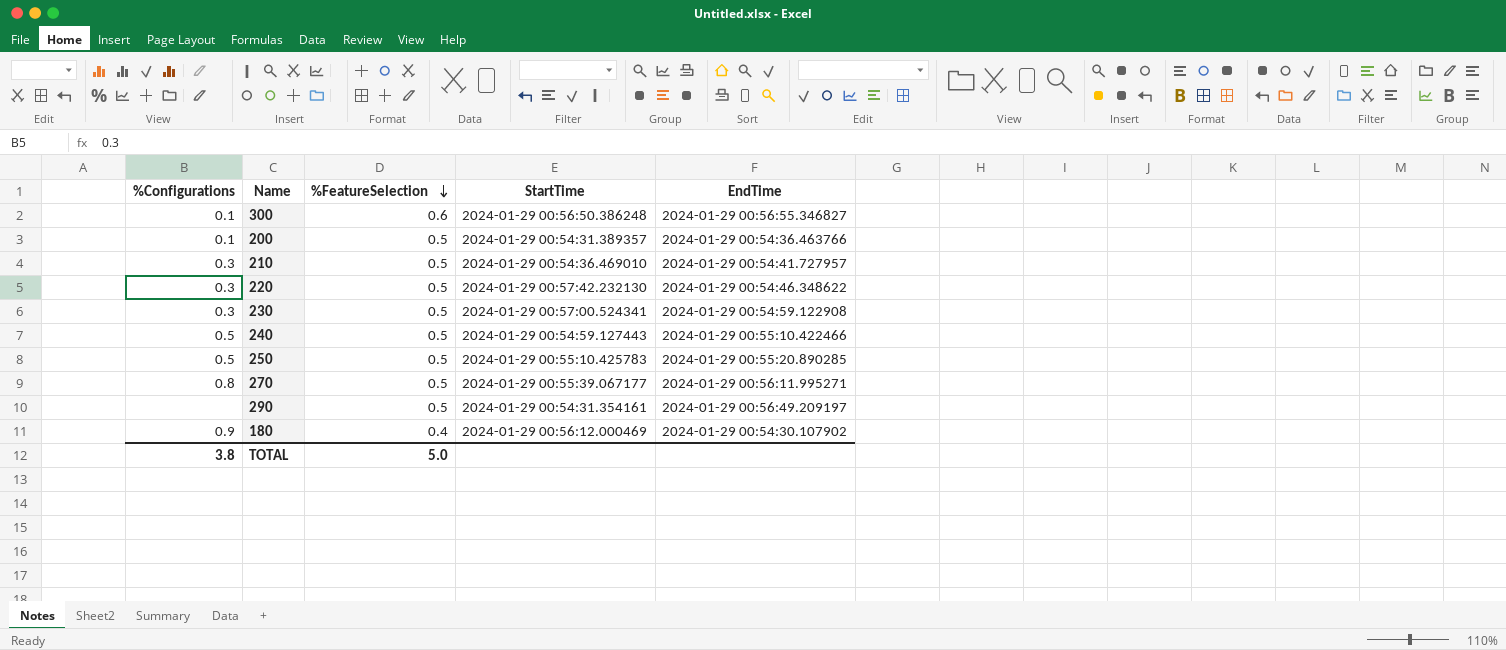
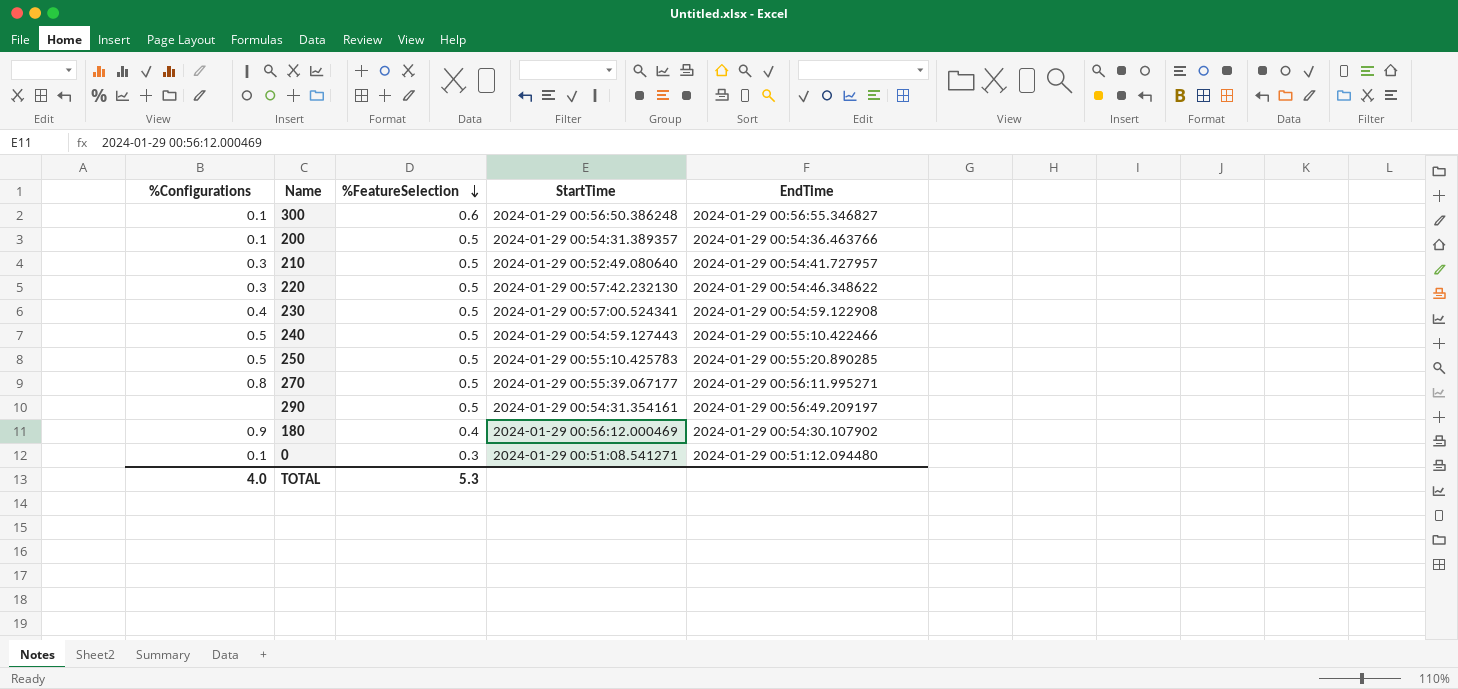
210 | StartTime: 2024-01-29 00:54:36.469010 -> 2024-01-29 00:52:49.080640
230 | %Configurations: 0.3 -> 0.4
row 0: none -> 0.1 | 0.3 | 2024-01-29 00:51:08.541271 | 2024-01-29 00:51:12.094480
TOTAL | %Configurations: 3.8 -> 4.0
TOTAL | %FeatureSelection: 5.0 -> 5.3

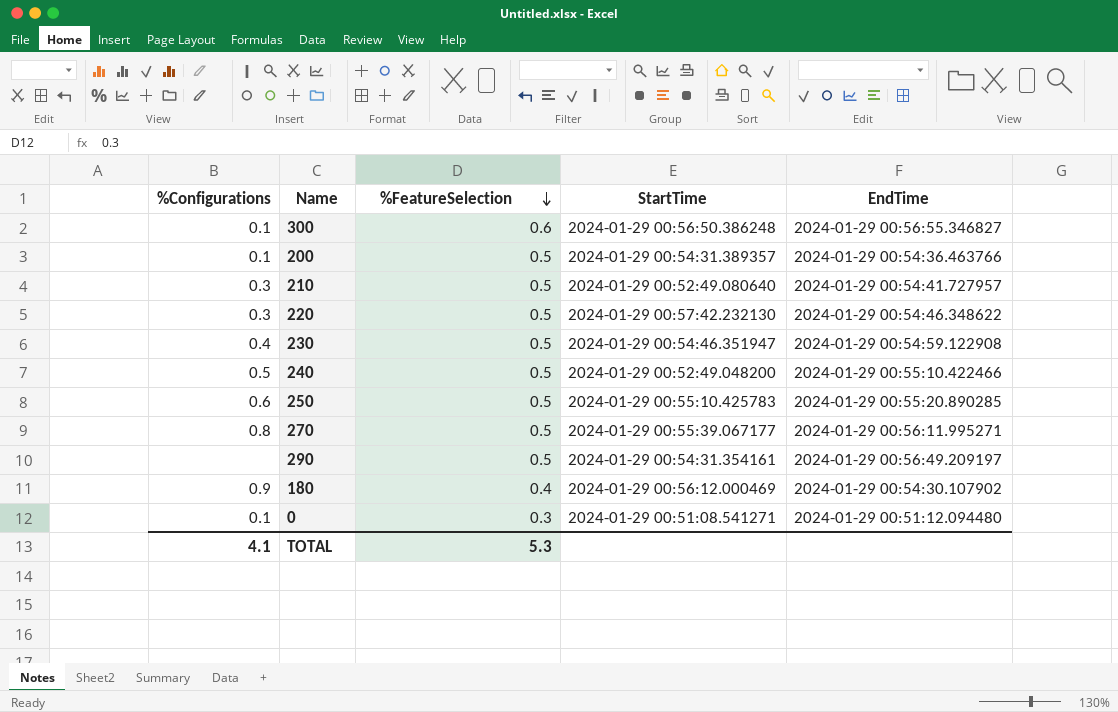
230 | StartTime: 2024-01-29 00:57:00.524341 -> 2024-01-29 00:54:46.351947
240 | StartTime: 2024-01-29 00:54:59.127443 -> 2024-01-29 00:52:49.048200
250 | %Configurations: 0.5 -> 0.6
TOTAL | %Configurations: 4.0 -> 4.1

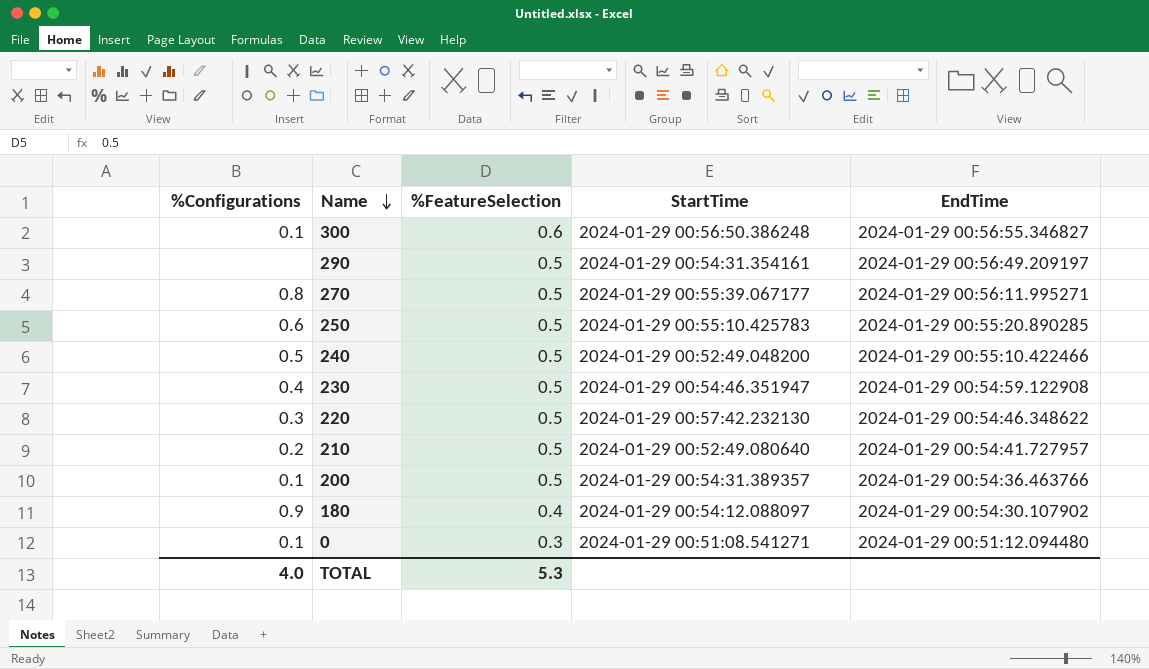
row order: %FeatureSelection descending -> Name descending
210 | %Configurations: 0.3 -> 0.2
180 | StartTime: 2024-01-29 00:56:12.000469 -> 2024-01-29 00:54:12.088097
TOTAL | %Configurations: 4.1 -> 4.0

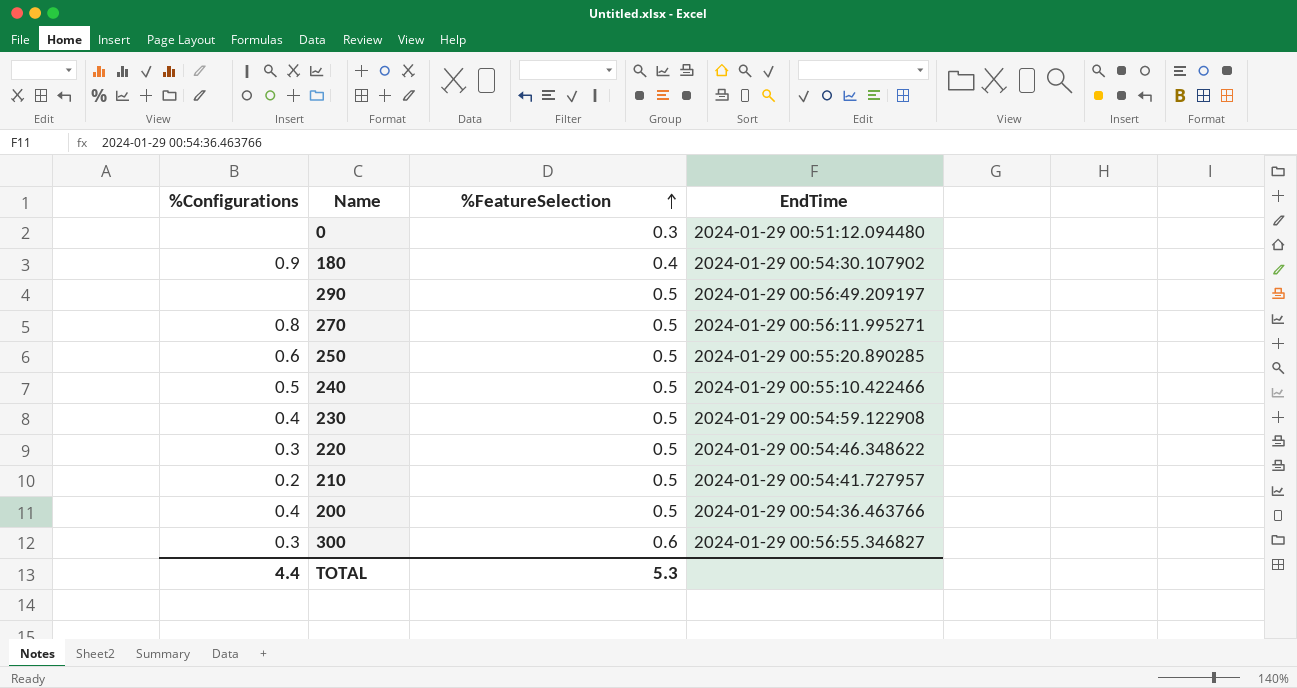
row order: Name descending -> %FeatureSelection ascending
column StartTime | position: 4 -> none
0 | %Configurations: 0.1 -> none
200 | %Configurations: 0.1 -> 0.4
300 | %Configurations: 0.1 -> 0.3
TOTAL | %Configurations: 4.0 -> 4.4

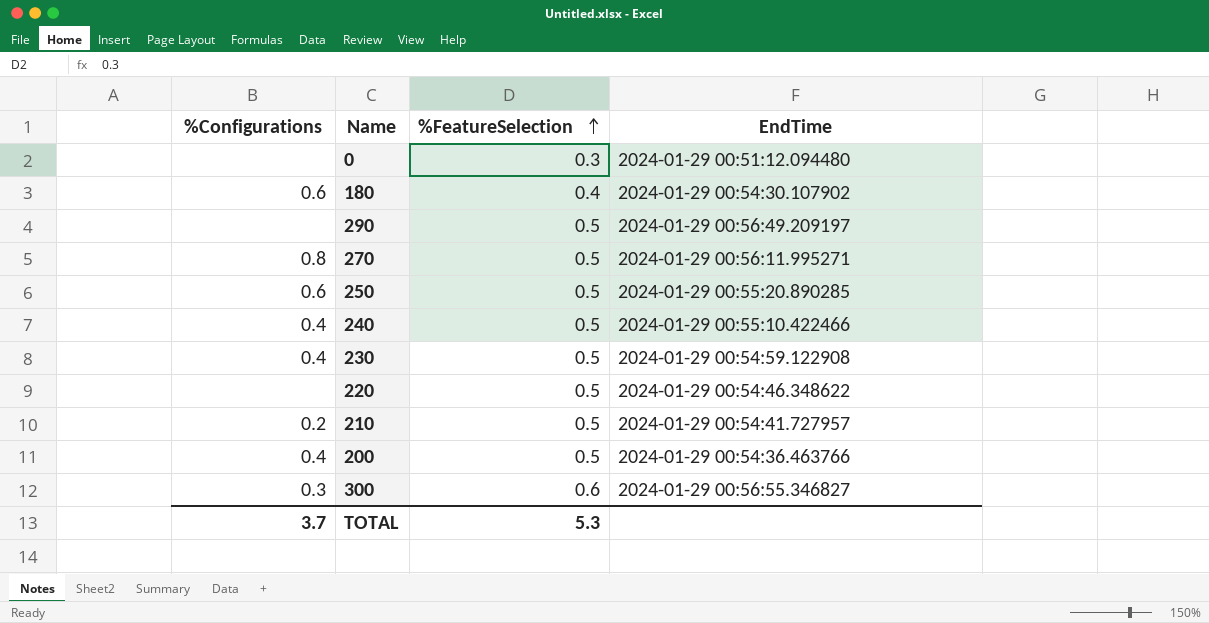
180 | %Configurations: 0.9 -> 0.6
240 | %Configurations: 0.5 -> 0.4
220 | %Configurations: 0.3 -> none
TOTAL | %Configurations: 4.4 -> 3.7

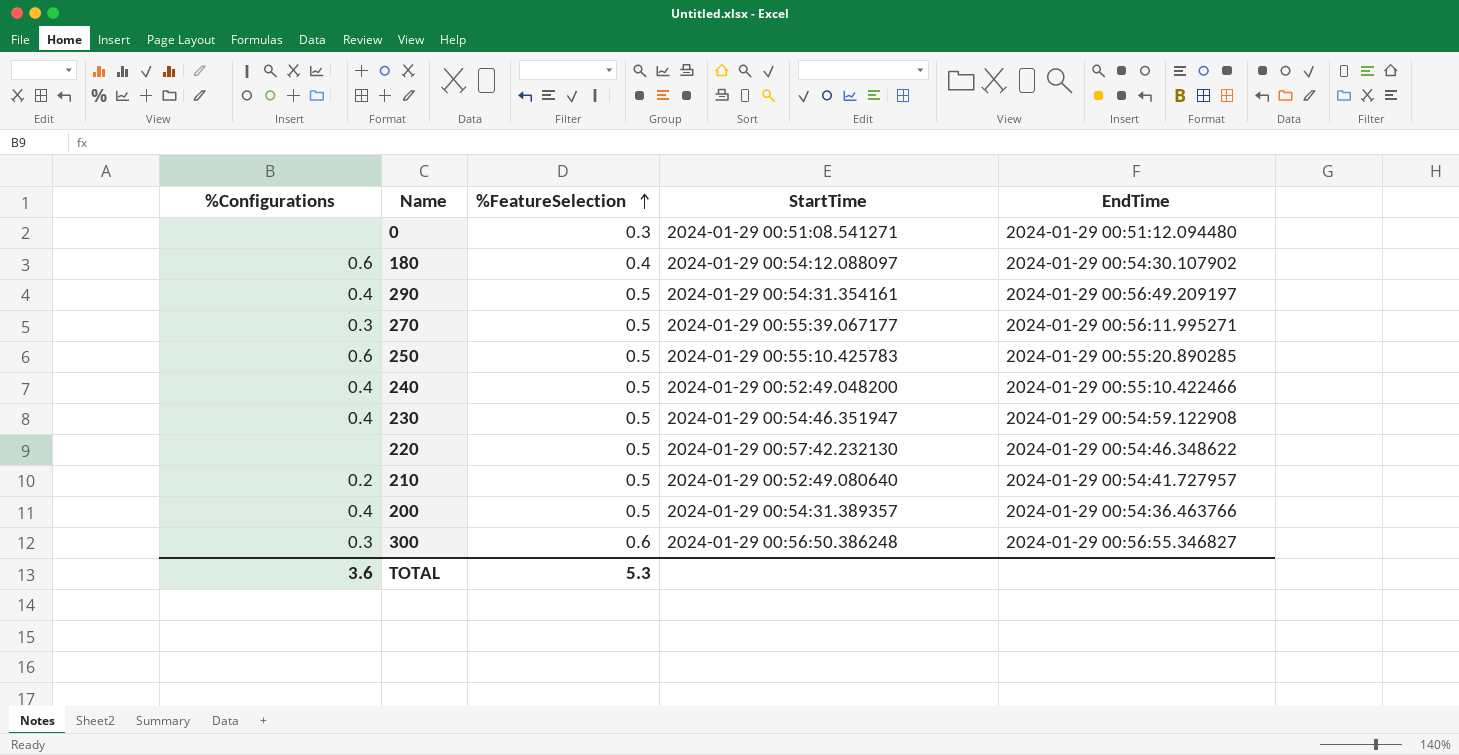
column StartTime | position: none -> 4
290 | %Configurations: none -> 0.4
270 | %Configurations: 0.8 -> 0.3
TOTAL | %Configurations: 3.7 -> 3.6

